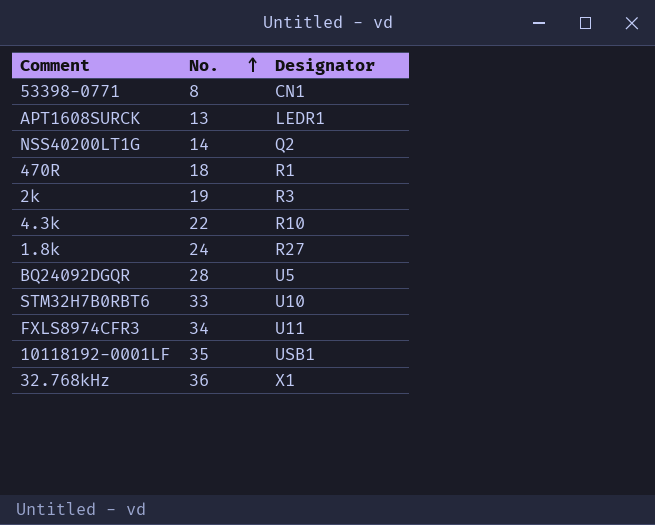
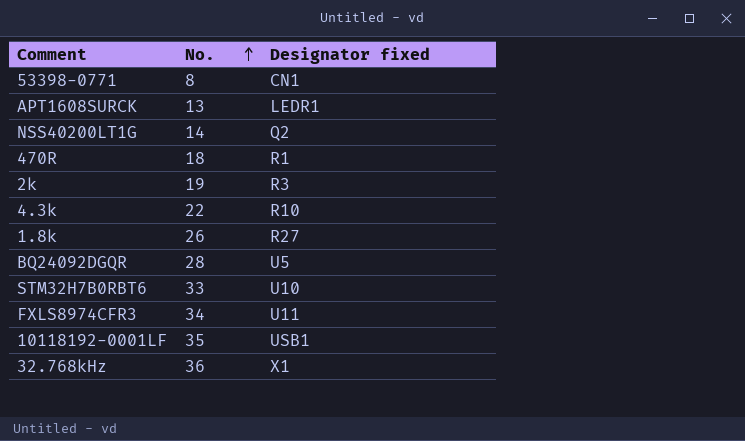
column name: Designator -> Designator fixed
1.8k | No.: 24 -> 26

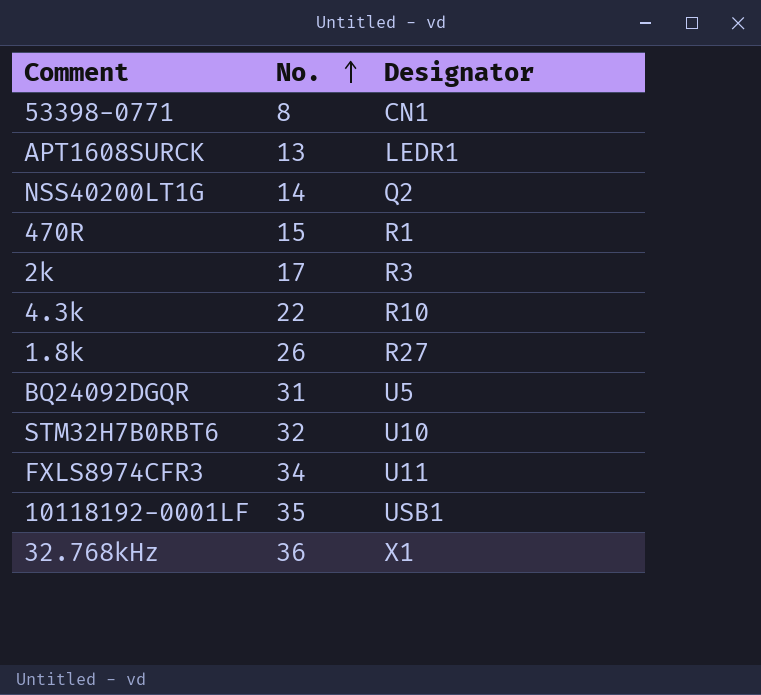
column name: Designator fixed -> Designator
470R | No.: 18 -> 15
2k | No.: 19 -> 17
BQ24092DGQR | No.: 28 -> 31
STM32H7B0RBT6 | No.: 33 -> 32

